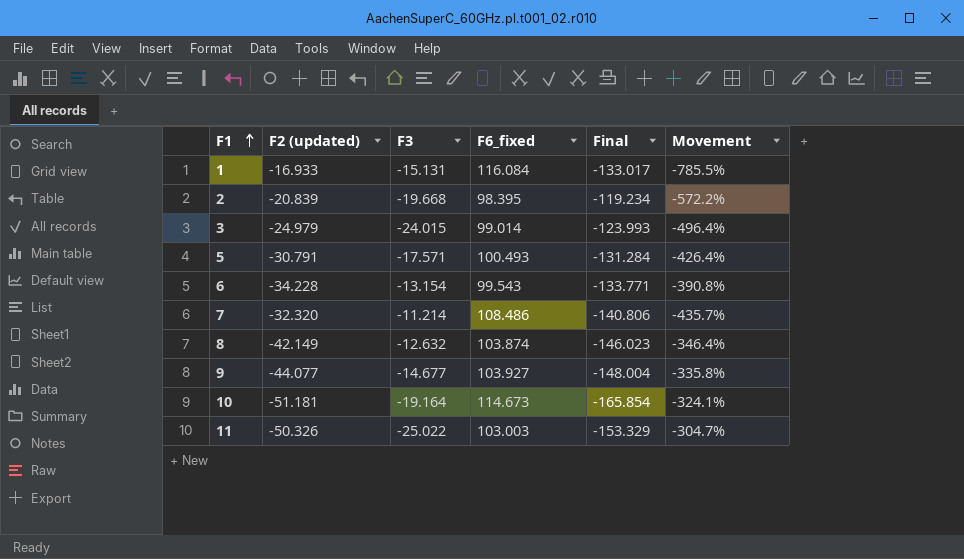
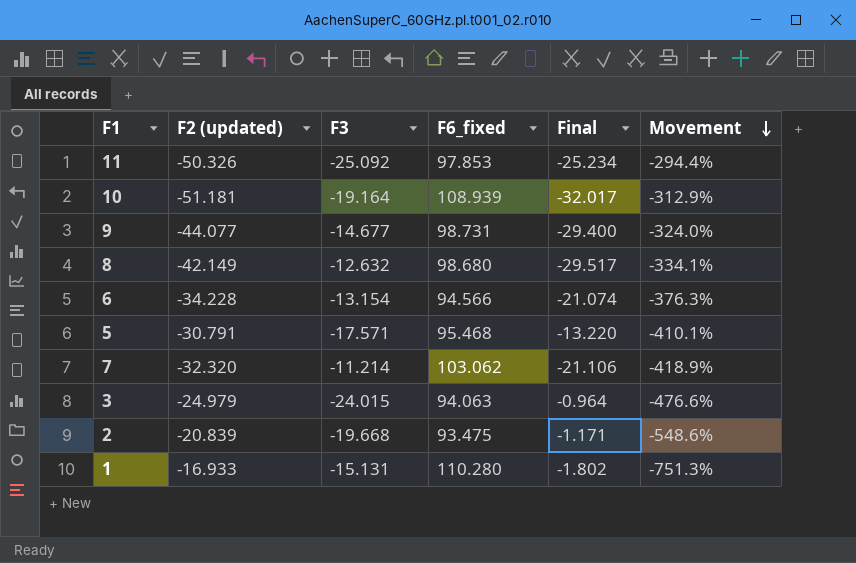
row order: F1 ascending -> Movement descending
column Final | formula: [F2 (updated)] - [F6_fixed] -> [F2 (updated)] - [F3]
11 | F3: -25.022 -> -25.092
11 | F6_fixed: 103.003 -> 97.853
11 | Movement: -304.7% -> -294.4%
10 | F6_fixed: 114.673 -> 108.939
10 | Movement: -324.1% -> -312.9%
9 | F6_fixed: 103.927 -> 98.731
9 | Movement: -335.8% -> -324.0%
8 | F6_fixed: 103.874 -> 98.680
8 | Movement: -346.4% -> -334.1%
6 | F6_fixed: 99.543 -> 94.566
6 | Movement: -390.8% -> -376.3%
5 | F6_fixed: 100.493 -> 95.468
5 | Movement: -426.4% -> -410.1%
7 | F6_fixed: 108.486 -> 103.062
7 | Movement: -435.7% -> -418.9%
3 | F6_fixed: 99.014 -> 94.063
3 | Movement: -496.4% -> -476.6%
2 | F6_fixed: 98.395 -> 93.475
2 | Movement: -572.2% -> -548.6%
1 | F6_fixed: 116.084 -> 110.280
1 | Movement: -785.5% -> -751.3%

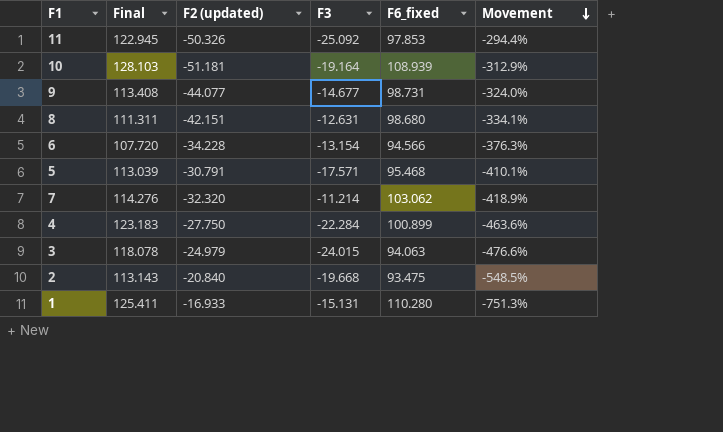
column Final | formula: [F2 (updated)] - [F3] -> [F6_fixed] - [F3]
column Final | position: 5 -> 2
8 | F2 (updated): -42.149 -> -42.151
8 | F3: -12.632 -> -12.631
row 4: none -> 123.183 | -27.750 | -22.284 | 100.899 | -463.6%
2 | F2 (updated): -20.839 -> -20.840
2 | Movement: -548.6% -> -548.5%

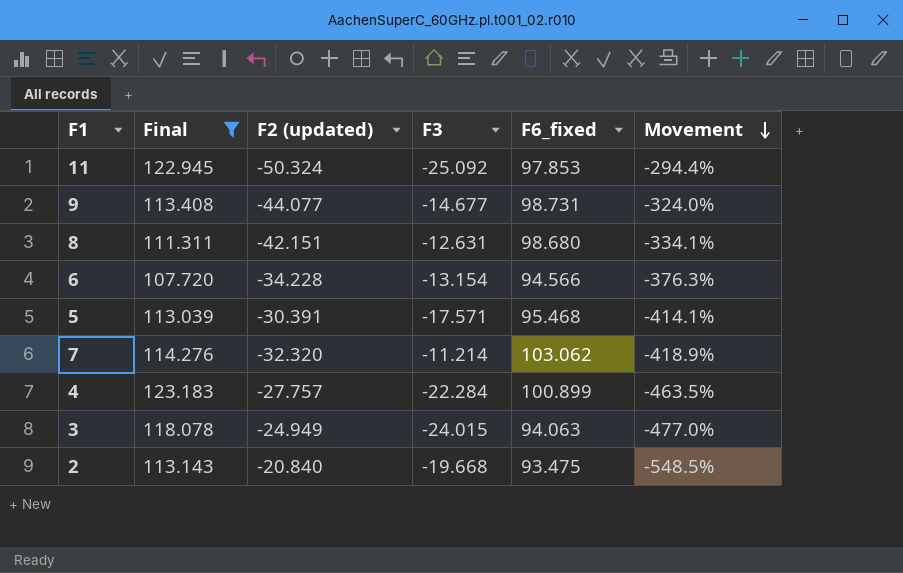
filter: none -> Final <= 123.183
11 | F2 (updated): -50.326 -> -50.324
5 | F2 (updated): -30.791 -> -30.391
5 | Movement: -410.1% -> -414.1%
4 | F2 (updated): -27.750 -> -27.757
4 | Movement: -463.6% -> -463.5%
3 | F2 (updated): -24.979 -> -24.949
3 | Movement: -476.6% -> -477.0%

